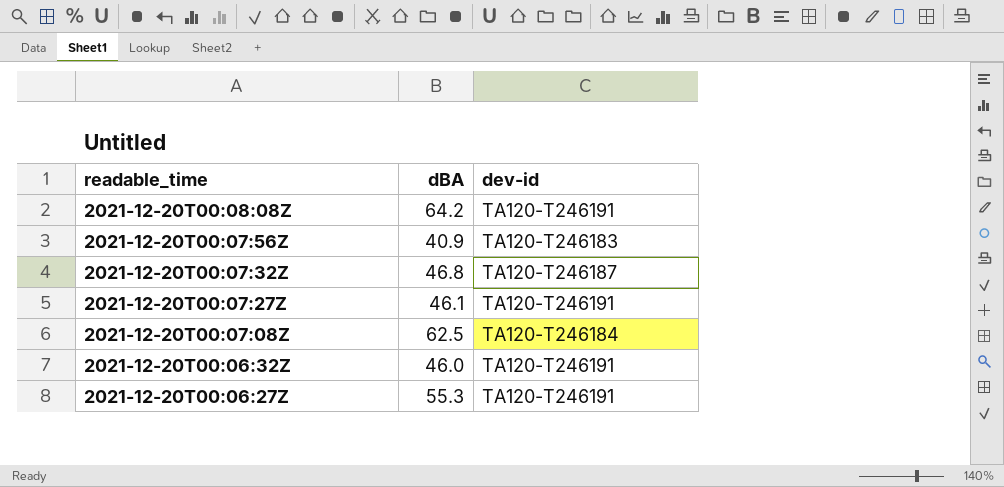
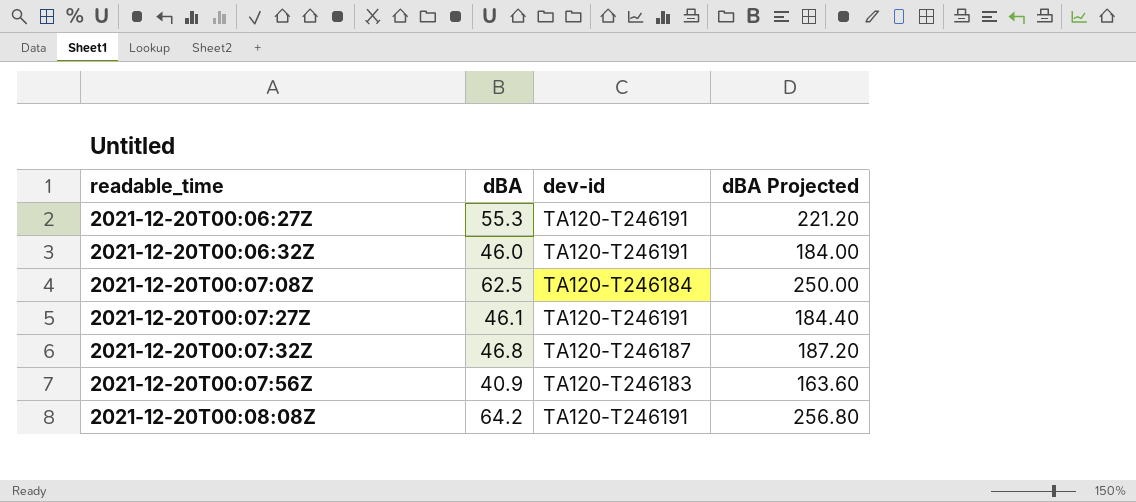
row order: readable_time descending -> readable_time ascending
column dBA Projected | formula: none -> [dBA] * 4

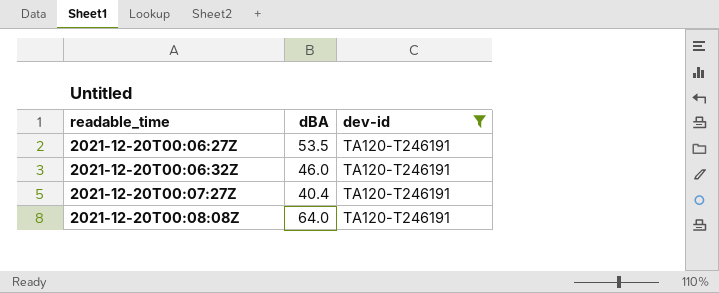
filter: none -> dev-id = TA120-T246191
column dBA Projected | formula: [dBA] * 4 -> none
2021-12-20T00:06:27Z | dBA: 55.3 -> 53.5
2021-12-20T00:07:27Z | dBA: 46.1 -> 40.4
2021-12-20T00:08:08Z | dBA: 64.2 -> 64.0

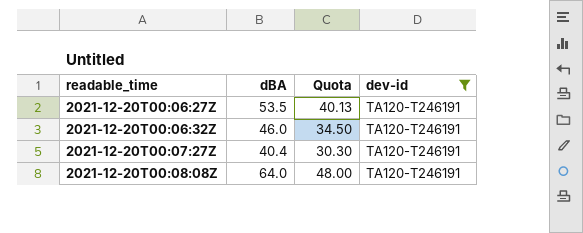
column Quota | formula: none -> [dBA] * 0.75

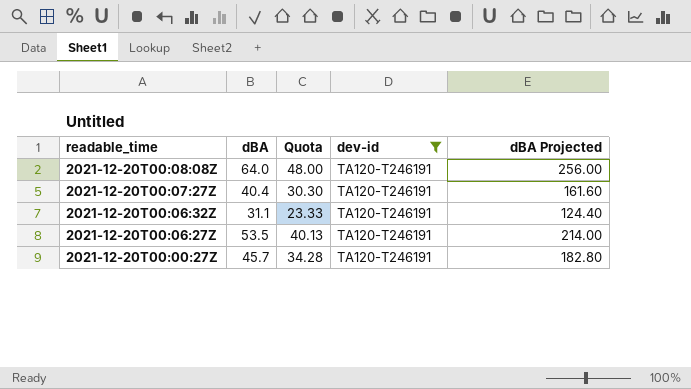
row order: readable_time ascending -> readable_time descending
column dBA Projected | formula: none -> [dBA] * 4
2021-12-20T00:06:32Z | dBA: 46.0 -> 31.1
2021-12-20T00:06:32Z | Quota: 34.50 -> 23.33
row 2021-12-20T00:00:27Z: none -> 45.7 | 34.28 | TA120-T246191 | 182.80

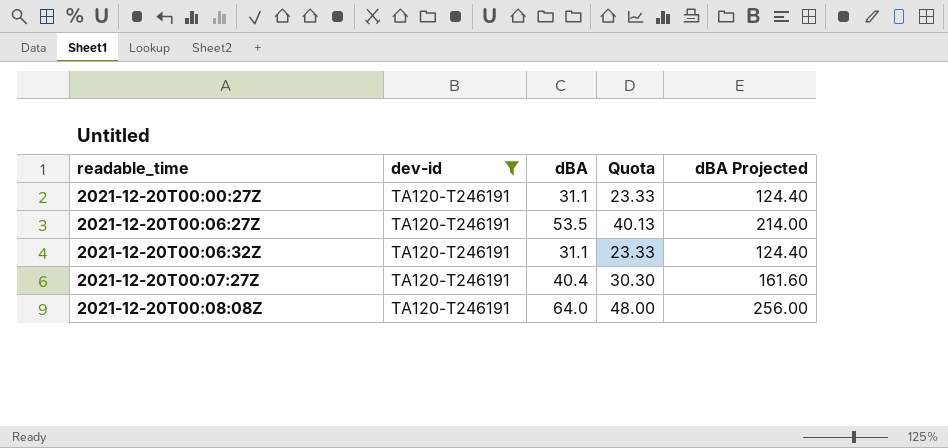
row order: readable_time descending -> readable_time ascending
column dev-id | position: 4 -> 2
2021-12-20T00:00:27Z | dBA: 45.7 -> 31.1
2021-12-20T00:00:27Z | Quota: 34.28 -> 23.33
2021-12-20T00:00:27Z | dBA Projected: 182.80 -> 124.40

